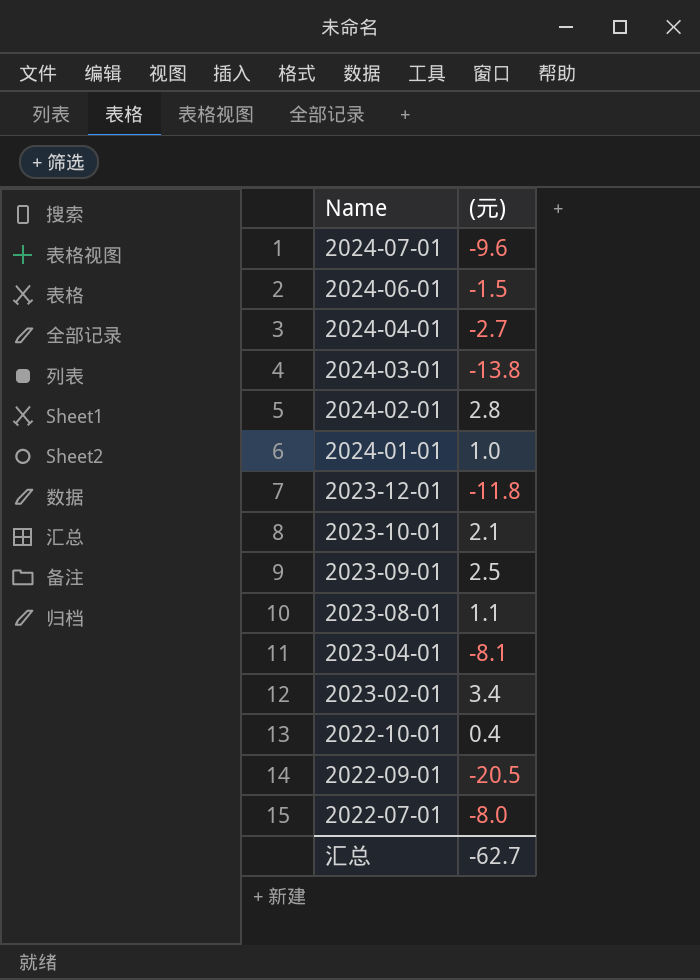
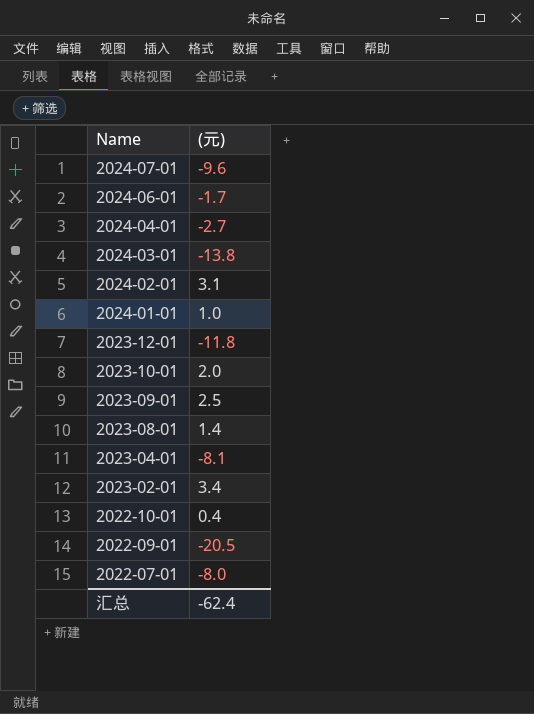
2024-06-01 | (元): -1.5 -> -1.7
2024-02-01 | (元): 2.8 -> 3.1
2023-10-01 | (元): 2.1 -> 2.0
2023-08-01 | (元): 1.1 -> 1.4
汇总 | (元): -62.7 -> -62.4

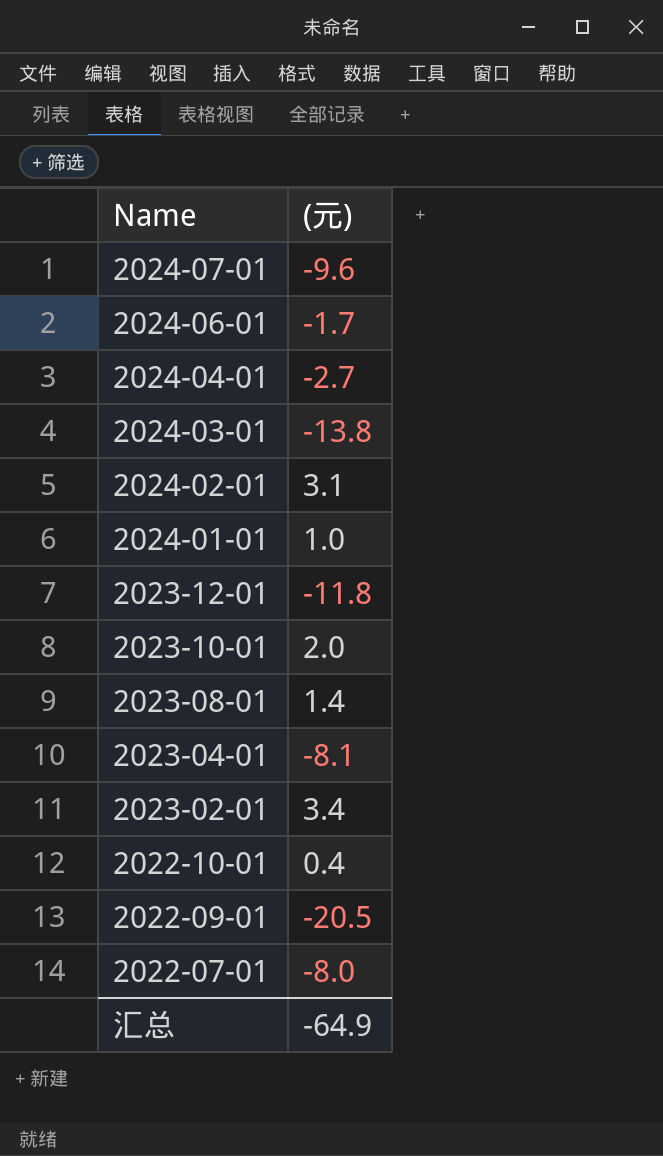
row 2023-09-01: 2.5 -> none
汇总 | (元): -62.4 -> -64.9

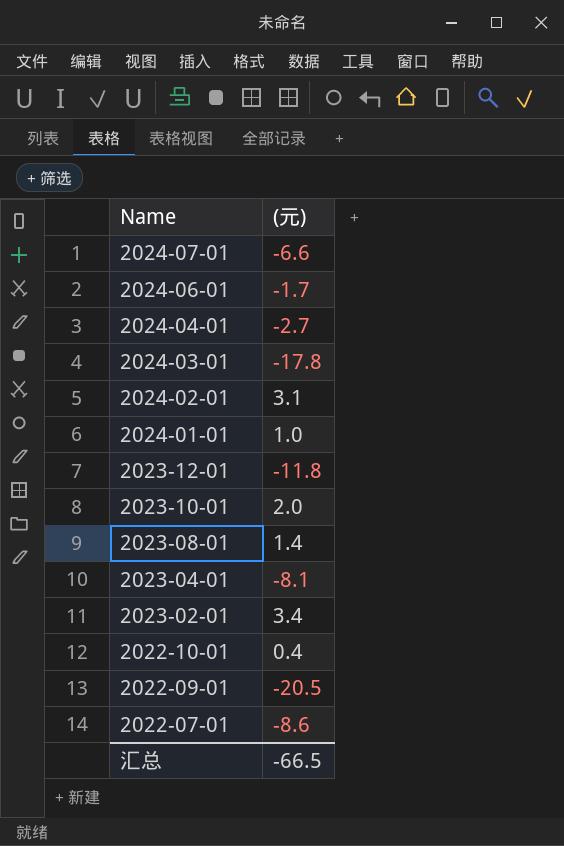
2024-07-01 | (元): -9.6 -> -6.6
2024-03-01 | (元): -13.8 -> -17.8
2022-07-01 | (元): -8.0 -> -8.6
汇总 | (元): -64.9 -> -66.5

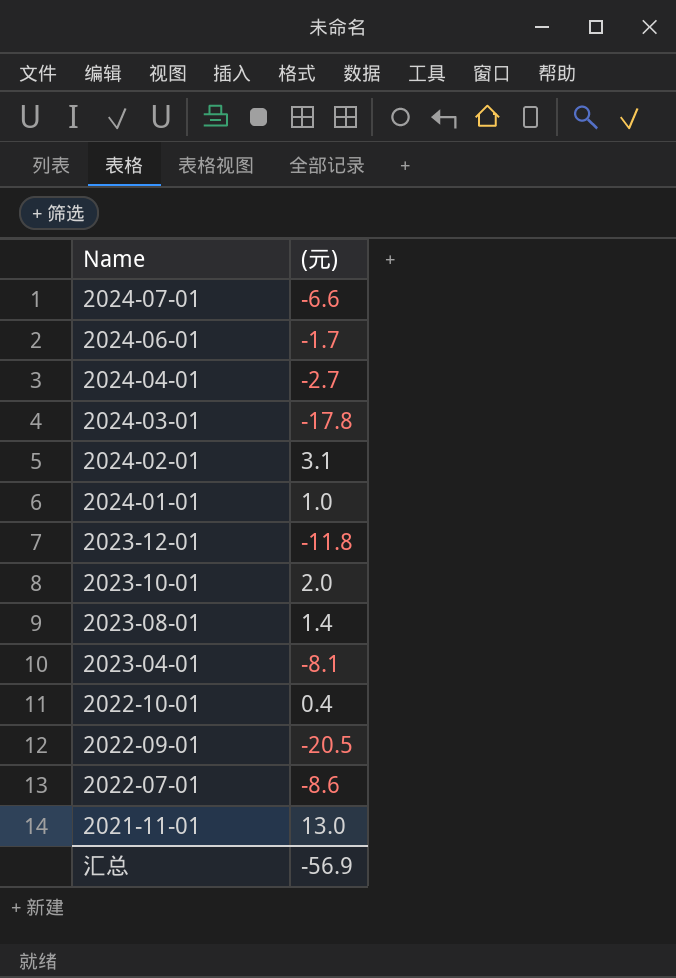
row 2023-02-01: 3.4 -> none
row 2021-11-01: none -> 13.0
汇总 | (元): -66.5 -> -56.9

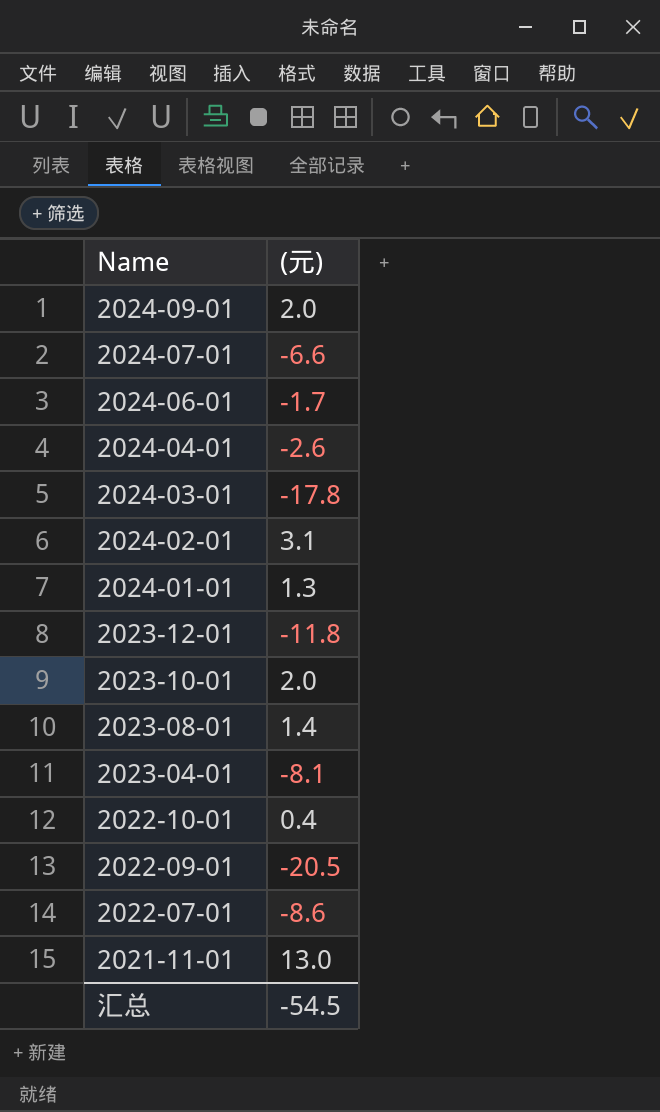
row 2024-09-01: none -> 2.0
2024-04-01 | (元): -2.7 -> -2.6
2024-01-01 | (元): 1.0 -> 1.3
汇总 | (元): -56.9 -> -54.5

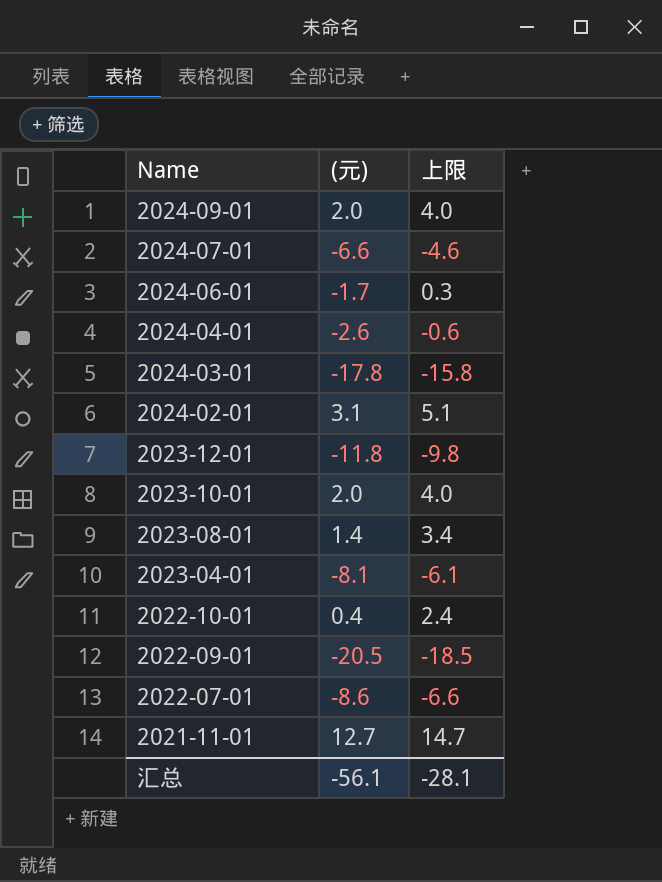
column 上限 | formula: none -> [(元)] + 2
row 2024-01-01: 1.3 -> none
2021-11-01 | (元): 13.0 -> 12.7
汇总 | (元): -54.5 -> -56.1

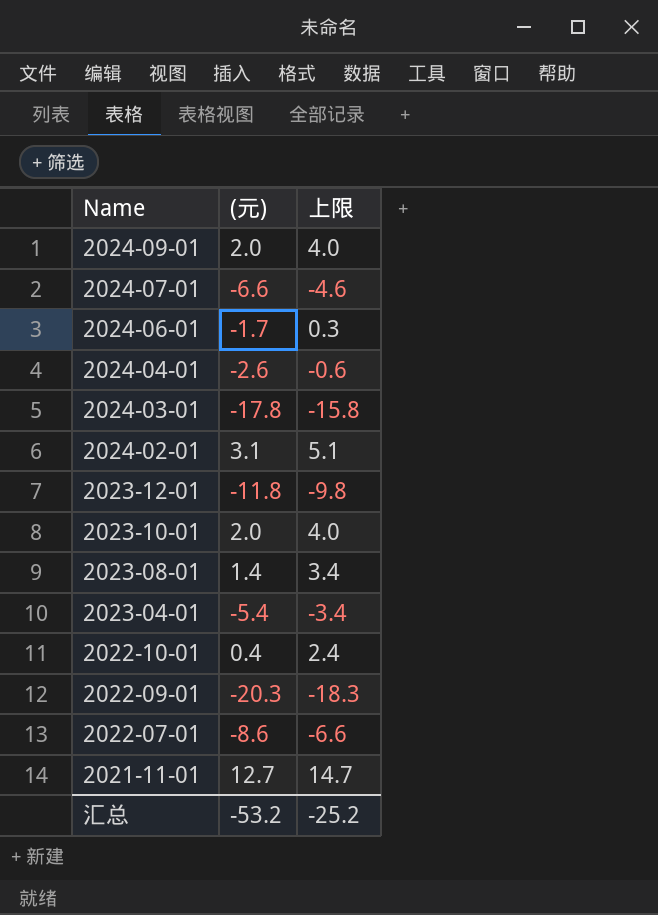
2023-04-01 | (元): -8.1 -> -5.4
2023-04-01 | 上限: -6.1 -> -3.4
2022-09-01 | (元): -20.5 -> -20.3
2022-09-01 | 上限: -18.5 -> -18.3
汇总 | (元): -56.1 -> -53.2
汇总 | 上限: -28.1 -> -25.2

